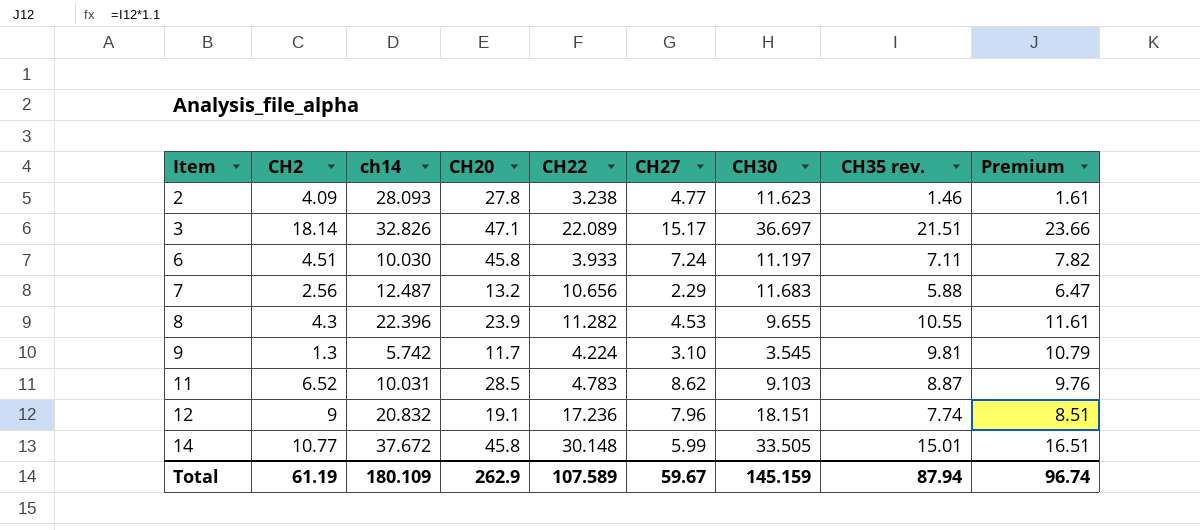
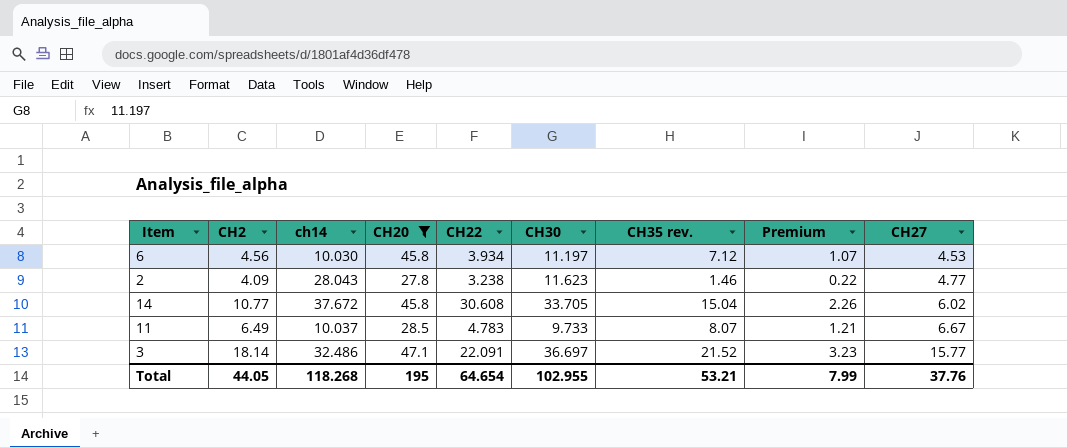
filter: none -> CH20 >= 27.8
row order: Item ascending -> CH27 ascending
column Premium | formula: [CH35 rev.] * 1.1 -> [CH35 rev.] * 0.15
column CH27 | position: 6 -> 9
6 | CH2: 4.51 -> 4.56
6 | CH22: 3.933 -> 3.934
6 | CH35 rev.: 7.11 -> 7.12
6 | CH27: 7.24 -> 4.53
2 | ch14: 28.093 -> 28.043
14 | CH22: 30.148 -> 30.608
14 | CH30: 33.505 -> 33.705
14 | CH35 rev.: 15.01 -> 15.04
14 | CH27: 5.99 -> 6.02
11 | CH2: 6.52 -> 6.49
11 | ch14: 10.031 -> 10.037
11 | CH30: 9.103 -> 9.733
11 | CH35 rev.: 8.87 -> 8.07
11 | CH27: 8.62 -> 6.67
3 | ch14: 32.826 -> 32.486
3 | CH22: 22.089 -> 22.091
3 | CH35 rev.: 21.51 -> 21.52
3 | CH27: 15.17 -> 15.77
Total | CH2: 61.19 -> 44.05
Total | ch14: 180.109 -> 118.268
Total | CH20: 262.9 -> 195
Total | CH22: 107.589 -> 64.654
Total | CH30: 145.159 -> 102.955
Total | CH35 rev.: 87.94 -> 53.21
Total | Premium: 96.74 -> 7.99
Total | CH27: 59.67 -> 37.76

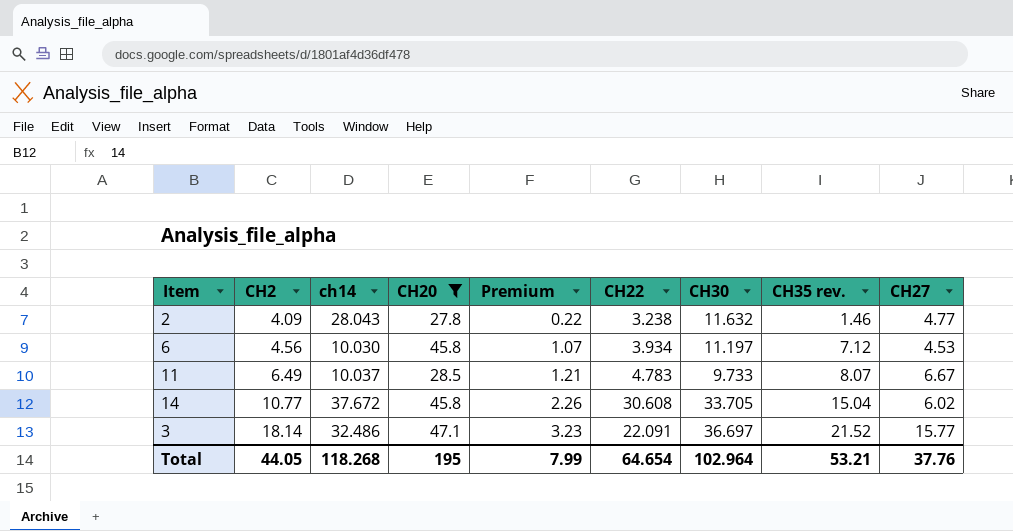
row order: CH27 ascending -> CH2 ascending
column Premium | position: 8 -> 5
2 | CH30: 11.623 -> 11.632
Total | CH30: 102.955 -> 102.964

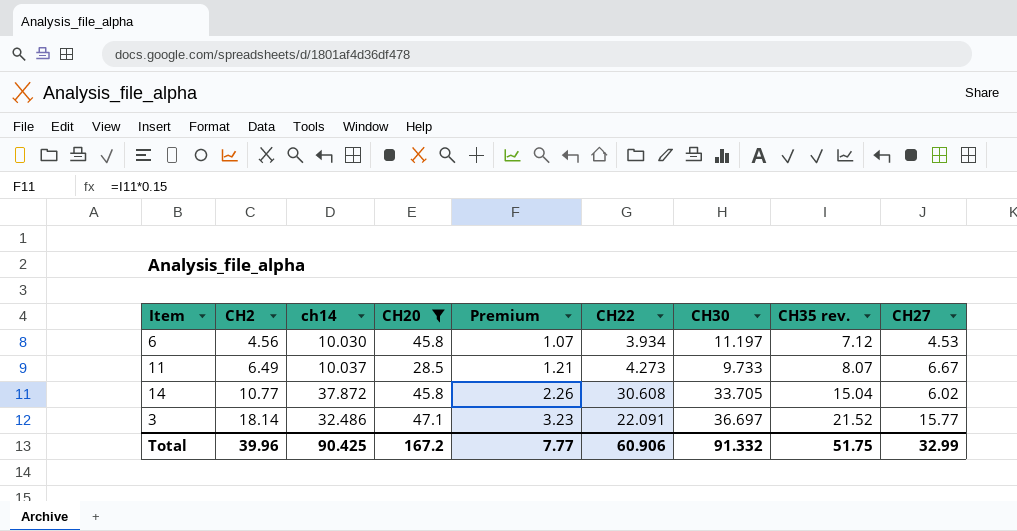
row 2: 4.09 | 28.043 | 27.8 | 0.22 | 3.238 | 11.632 | 1.46 | 4.77 -> none
11 | CH22: 4.783 -> 4.273
14 | ch14: 37.672 -> 37.872
Total | CH2: 44.05 -> 39.96
Total | ch14: 118.268 -> 90.425
Total | CH20: 195 -> 167.2
Total | Premium: 7.99 -> 7.77
Total | CH22: 64.654 -> 60.906
Total | CH30: 102.964 -> 91.332
Total | CH35 rev.: 53.21 -> 51.75
Total | CH27: 37.76 -> 32.99

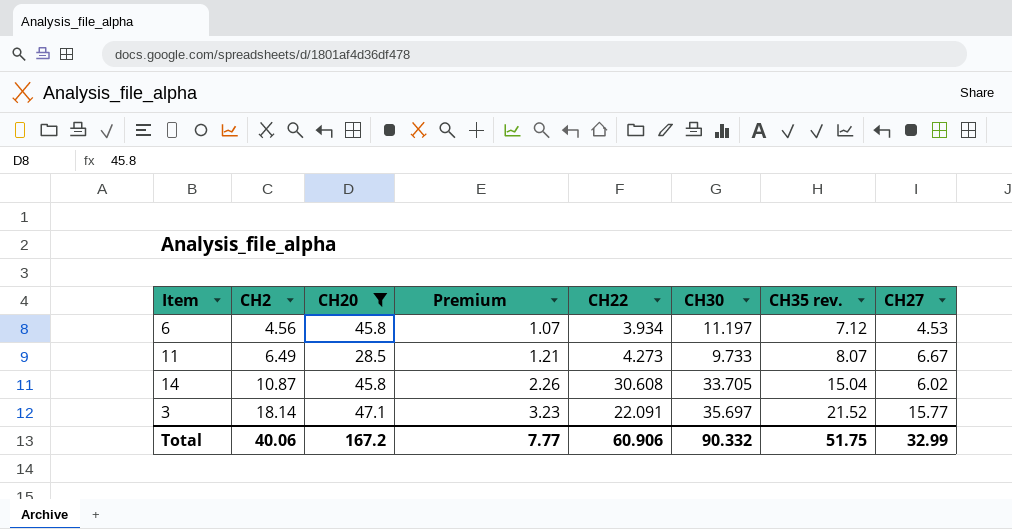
column ch14 | position: 3 -> none
14 | CH2: 10.77 -> 10.87
3 | CH30: 36.697 -> 35.697
Total | CH2: 39.96 -> 40.06
Total | CH30: 91.332 -> 90.332

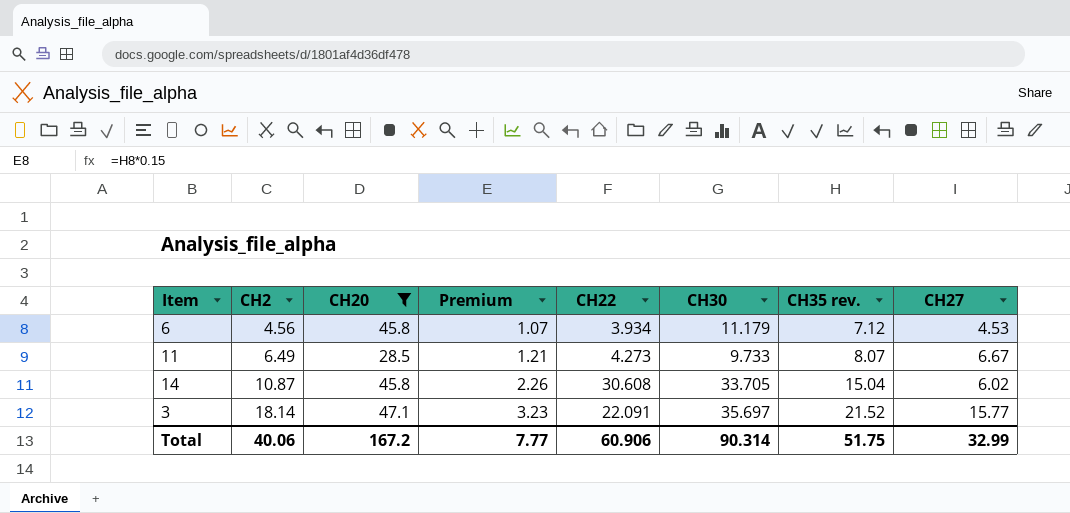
6 | CH30: 11.197 -> 11.179
Total | CH30: 90.332 -> 90.314

